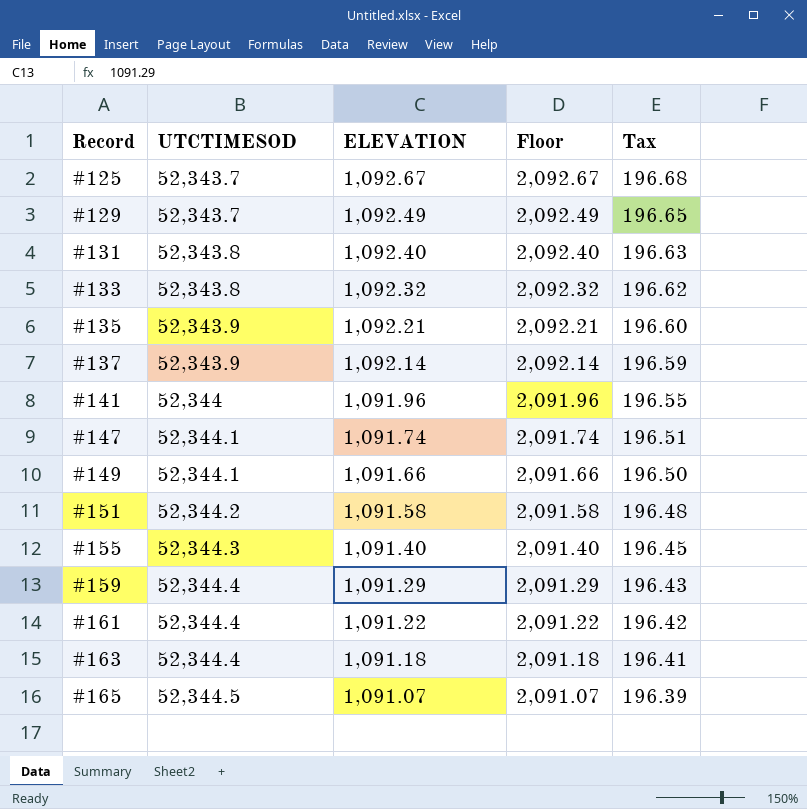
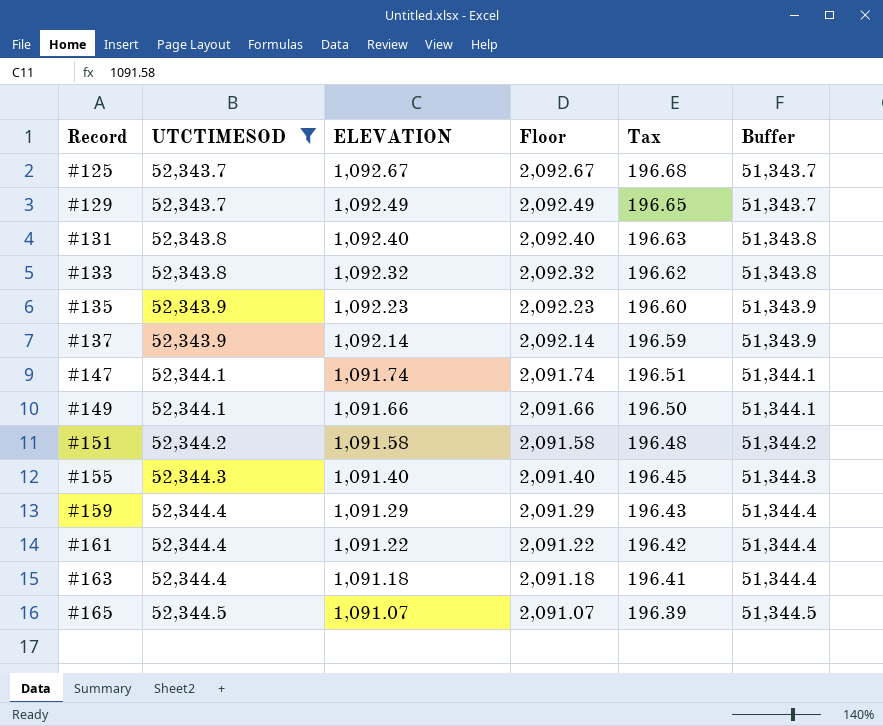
filter: none -> UTCTIMESOD != 52,344
column Buffer | formula: none -> [UTCTIMESOD] - 1000
#135 | ELEVATION: 1,092.21 -> 1,092.23
#135 | Floor: 2,092.21 -> 2,092.23

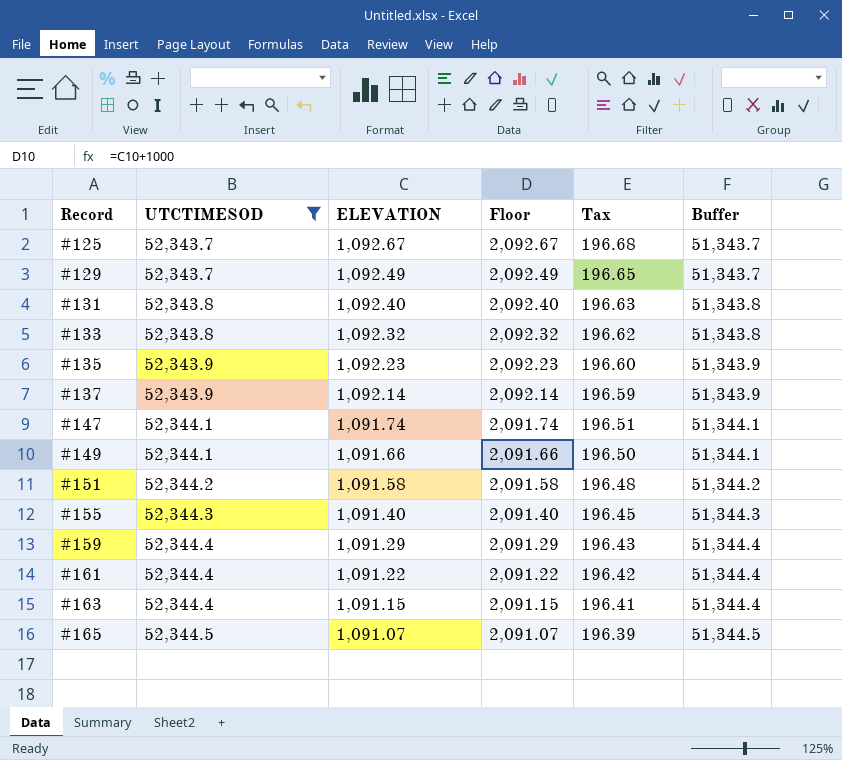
#163 | ELEVATION: 1,091.18 -> 1,091.15
#163 | Floor: 2,091.18 -> 2,091.15

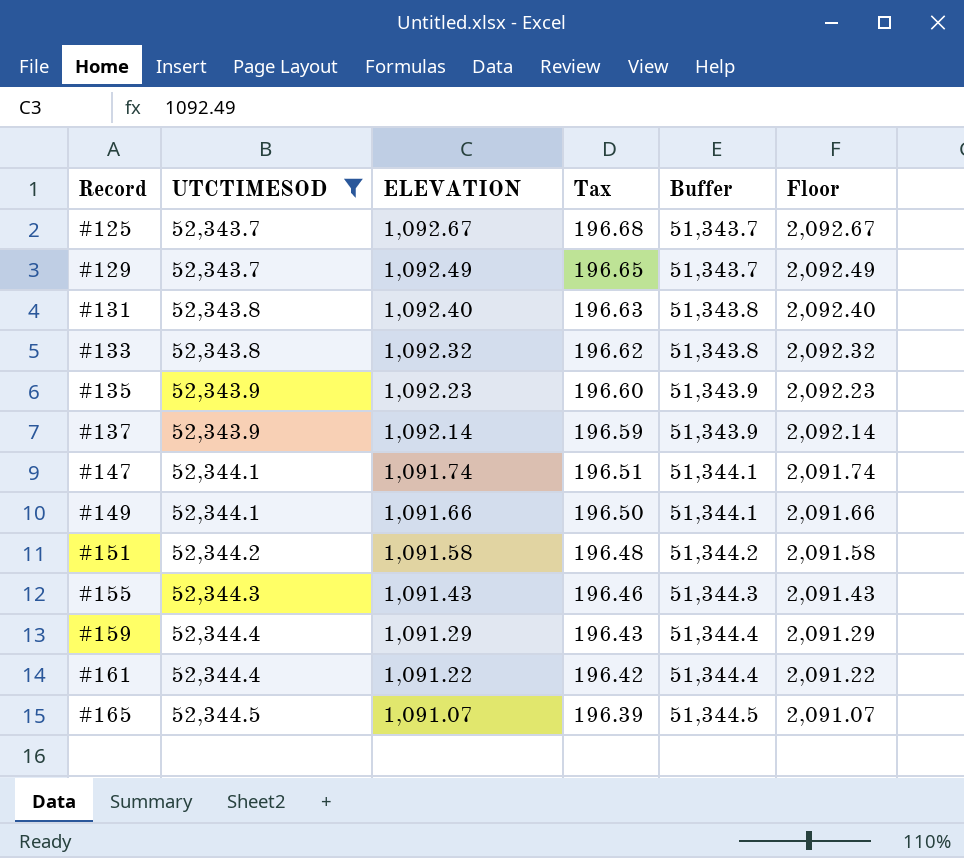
column Floor | position: 4 -> 6
row #163: 52,344.4 | 1,091.15 | 2,091.15 | 196.41 | 51,344.4 -> none
#155 | ELEVATION: 1,091.40 -> 1,091.43
#155 | Tax: 196.45 -> 196.46
#155 | Floor: 2,091.40 -> 2,091.43

